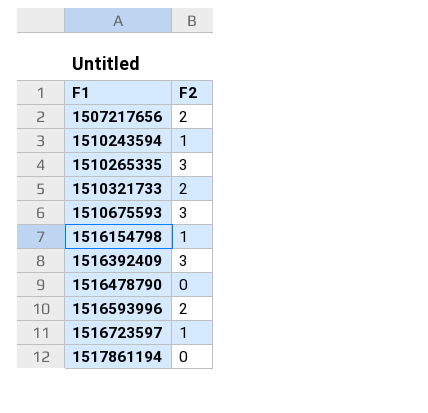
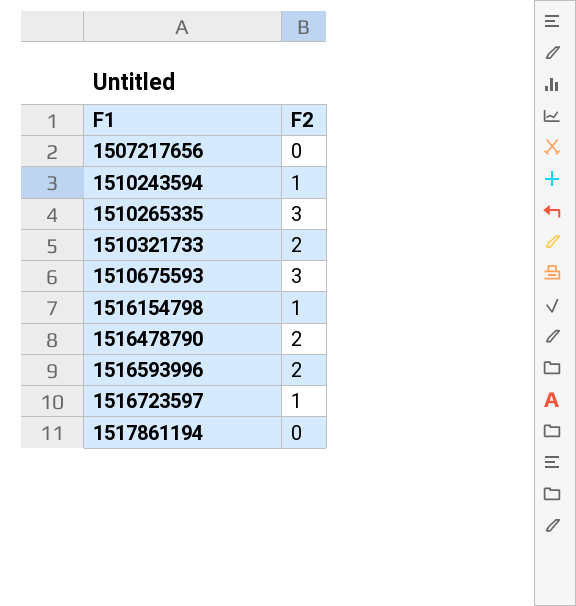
row 1516392409: 3 -> none
1507217656 | F2: 2 -> 0
1516478790 | F2: 0 -> 2

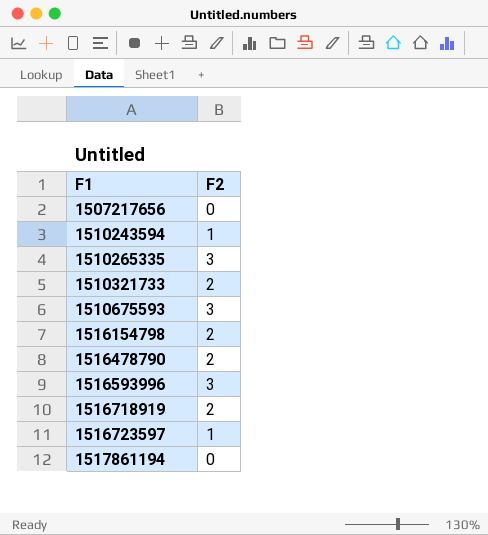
1516154798 | F2: 1 -> 2
1516593996 | F2: 2 -> 3
row 1516718919: none -> 2

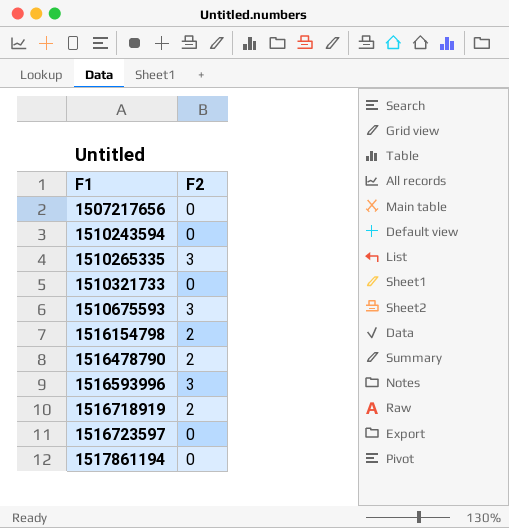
1510243594 | F2: 1 -> 0
1510321733 | F2: 2 -> 0
1516723597 | F2: 1 -> 0

